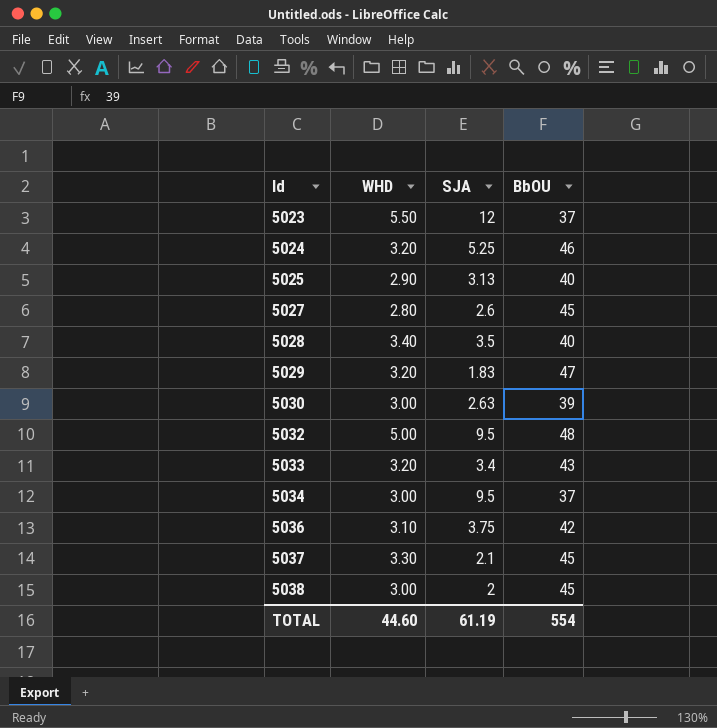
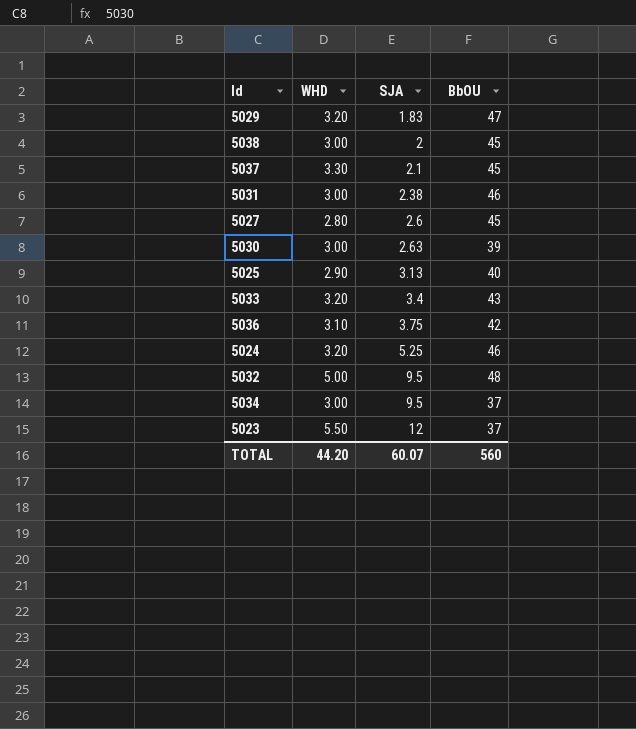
row order: Id ascending -> SJA ascending
row 5028: 3.40 | 3.5 | 40 -> none
row 5031: none -> 3.00 | 2.38 | 46
TOTAL | WHD: 44.60 -> 44.20
TOTAL | SJA: 61.19 -> 60.07
TOTAL | BbOU: 554 -> 560

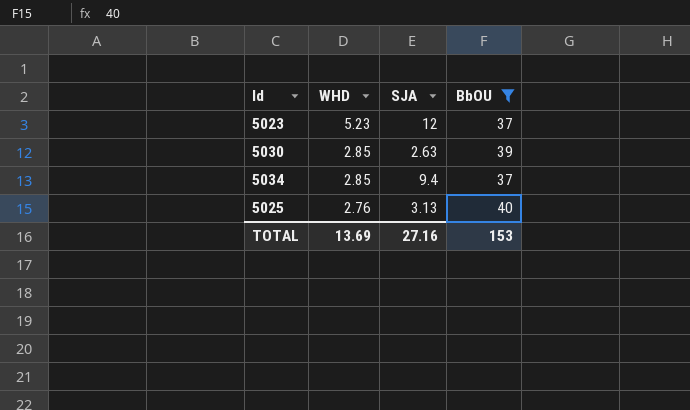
filter: none -> BbOU <= 40
row order: SJA ascending -> WHD descending
5023 | WHD: 5.50 -> 5.23
5030 | WHD: 3.00 -> 2.85
5034 | WHD: 3.00 -> 2.85
5034 | SJA: 9.5 -> 9.4
5025 | WHD: 2.90 -> 2.76
TOTAL | WHD: 44.20 -> 13.69
TOTAL | SJA: 60.07 -> 27.16
TOTAL | BbOU: 560 -> 153

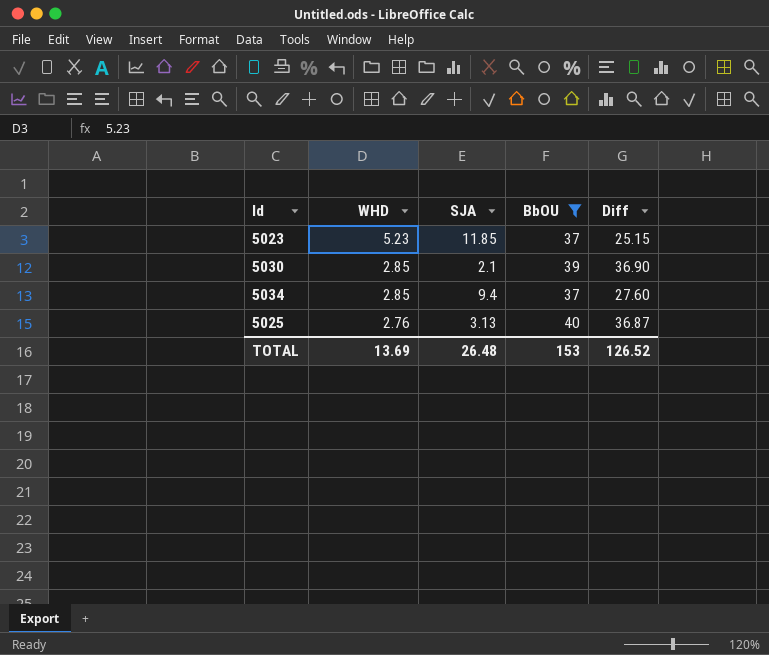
column Diff | formula: none -> [BbOU] - [SJA]
5023 | SJA: 12 -> 11.85
5030 | SJA: 2.63 -> 2.1
TOTAL | SJA: 27.16 -> 26.48

